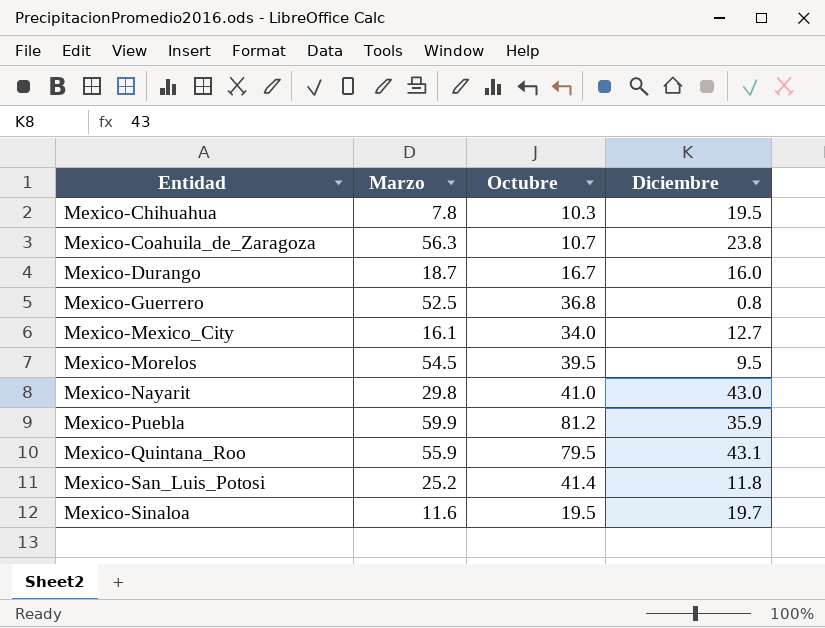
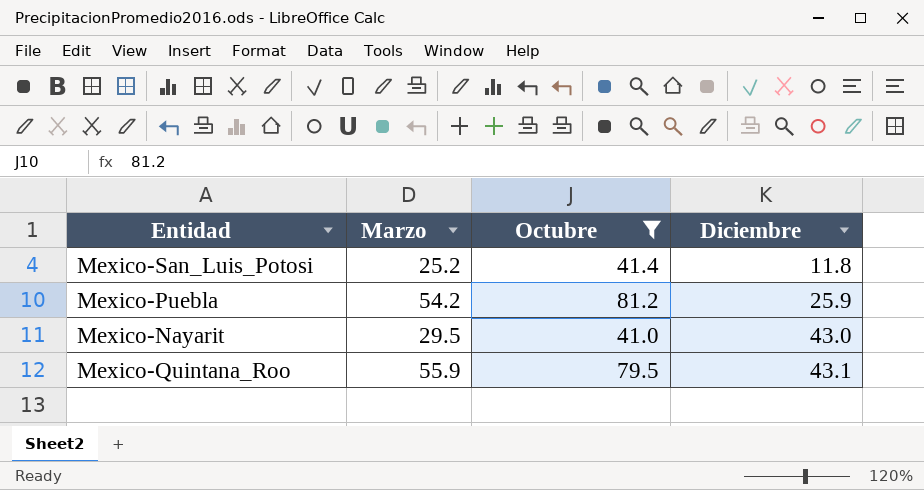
filter: none -> Octubre >= 41.0
row order: Entidad ascending -> Diciembre ascending
Mexico-Puebla | Marzo: 59.9 -> 54.2
Mexico-Puebla | Diciembre: 35.9 -> 25.9
Mexico-Nayarit | Marzo: 29.8 -> 29.5

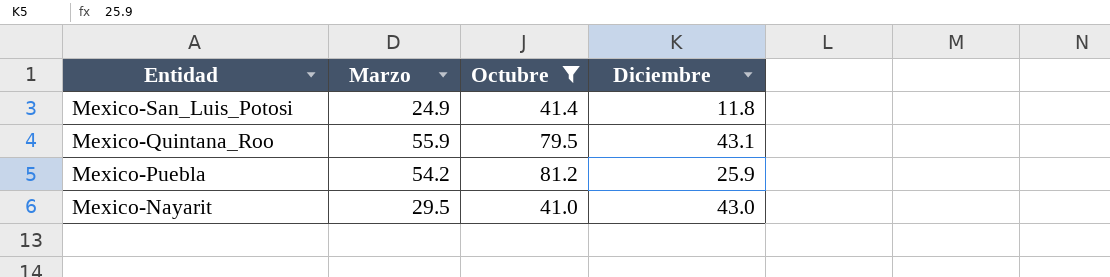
row order: Diciembre ascending -> Entidad descending
Mexico-San_Luis_Potosi | Marzo: 25.2 -> 24.9

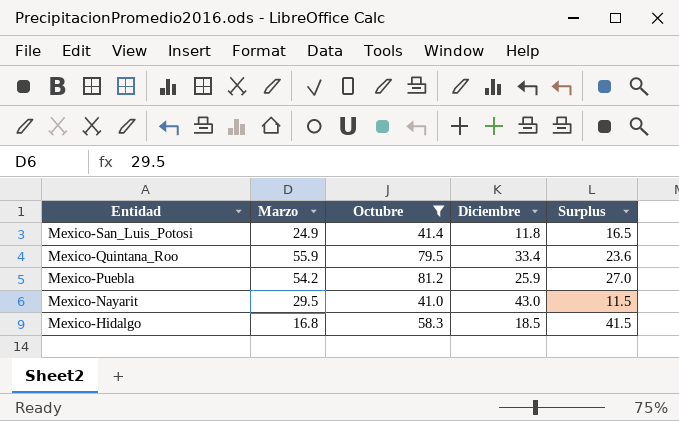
column Surplus | formula: none -> [Octubre] - [Marzo]
Mexico-Quintana_Roo | Diciembre: 43.1 -> 33.4
row Mexico-Hidalgo: none -> 16.8 | 58.3 | 18.5 | 41.5

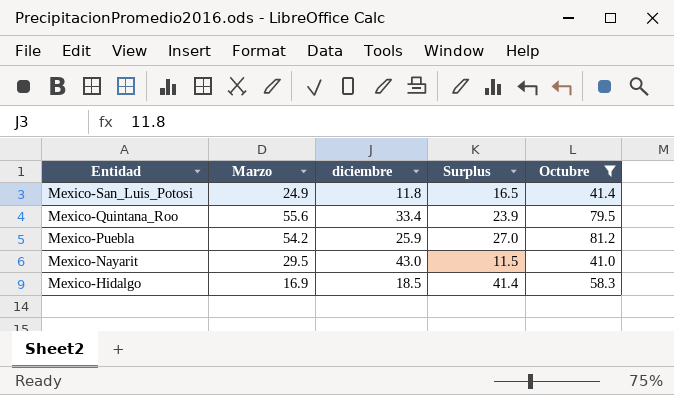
column name: Diciembre -> diciembre
column Octubre | position: 3 -> 5
Mexico-Quintana_Roo | Marzo: 55.9 -> 55.6
Mexico-Quintana_Roo | Surplus: 23.6 -> 23.9
Mexico-Hidalgo | Marzo: 16.8 -> 16.9
Mexico-Hidalgo | Surplus: 41.5 -> 41.4

